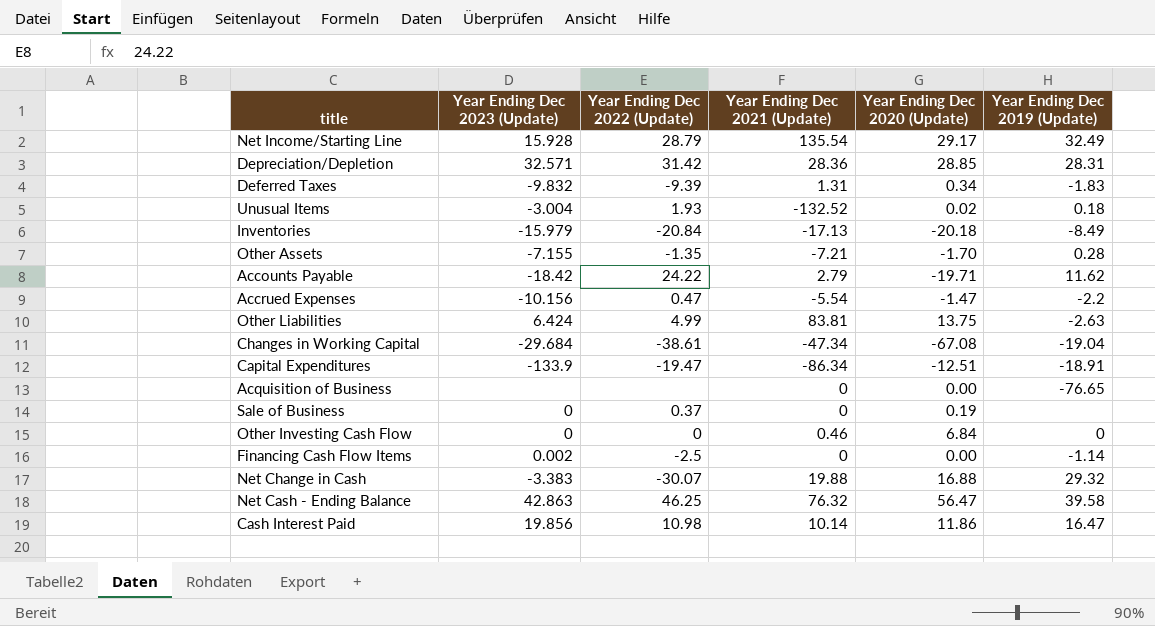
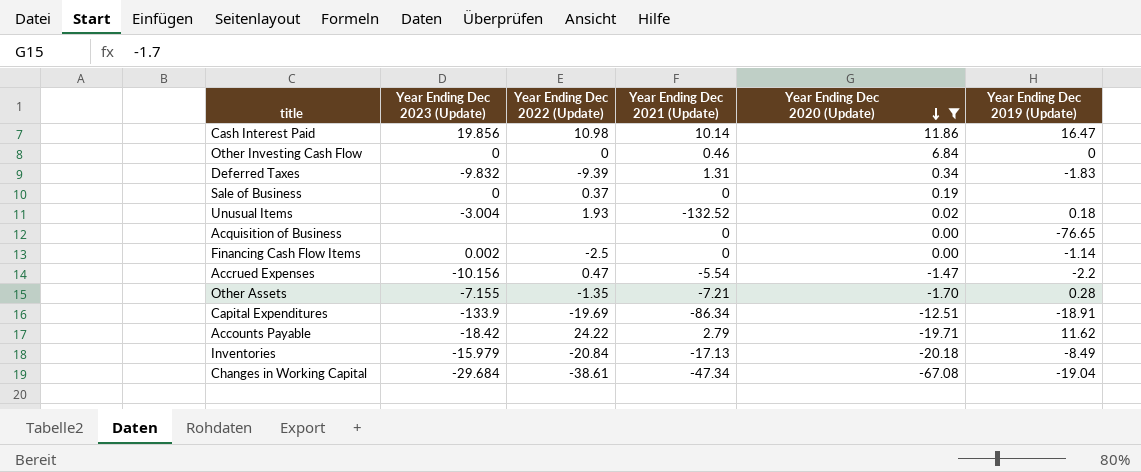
filter: none -> Year Ending Dec 2020 (Update) <= 11.86
row order: none -> Year Ending Dec 2020 (Update) descending
Capital Expenditures | Year Ending Dec 2022 (Update): -19.47 -> -19.69

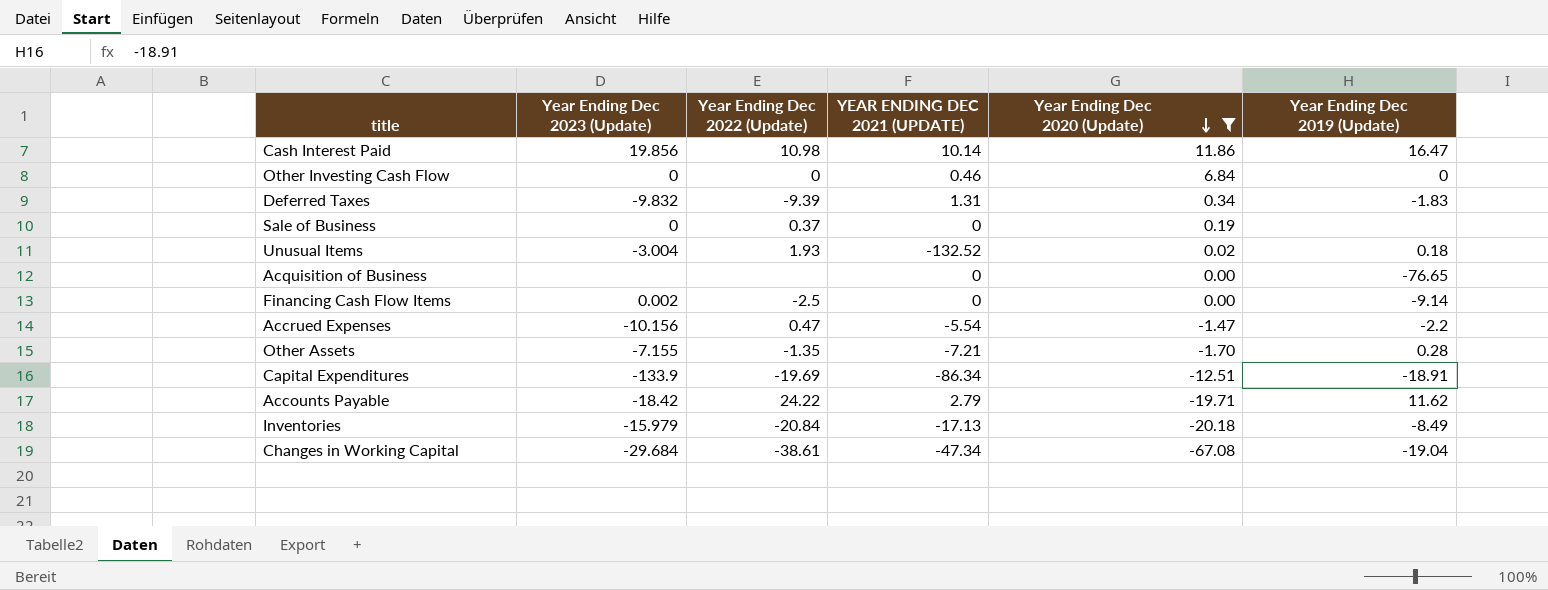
column name: Year Ending Dec 2021 (Update) -> YEAR ENDING DEC 2021 (UPDATE)
Financing Cash Flow Items | Year Ending Dec 2019 (Update): -1.14 -> -9.14

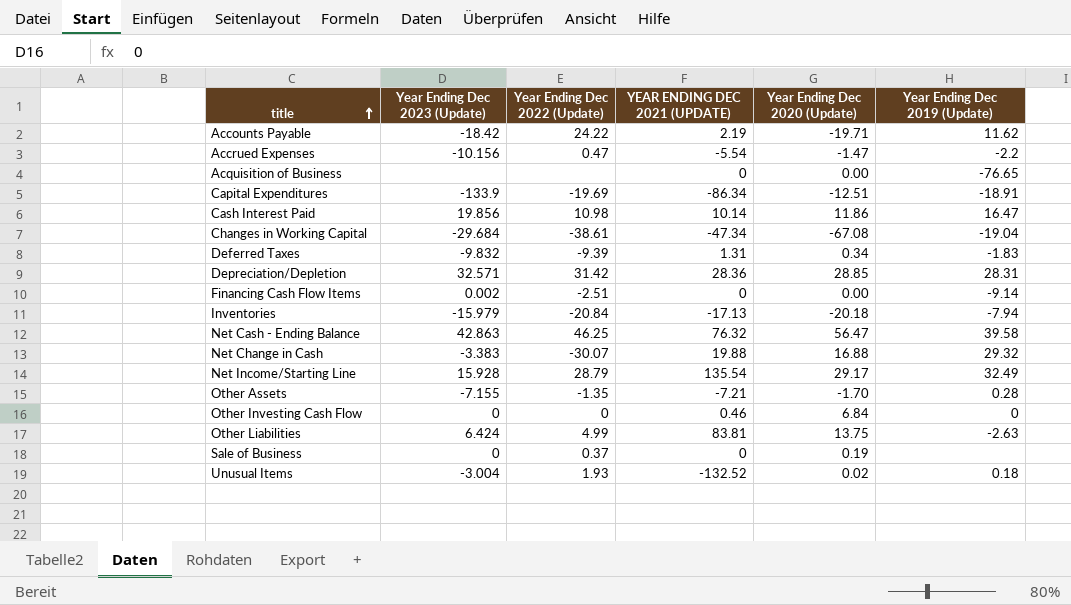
filter: Year Ending Dec 2020 (Update) <= 11.86 -> none
row order: Year Ending Dec 2020 (Update) descending -> title ascending
Accounts Payable | YEAR ENDING DEC 2021 (UPDATE): 2.79 -> 2.19
Financing Cash Flow Items | Year Ending Dec 2022 (Update): -2.5 -> -2.51
Inventories | Year Ending Dec 2019 (Update): -8.49 -> -7.94

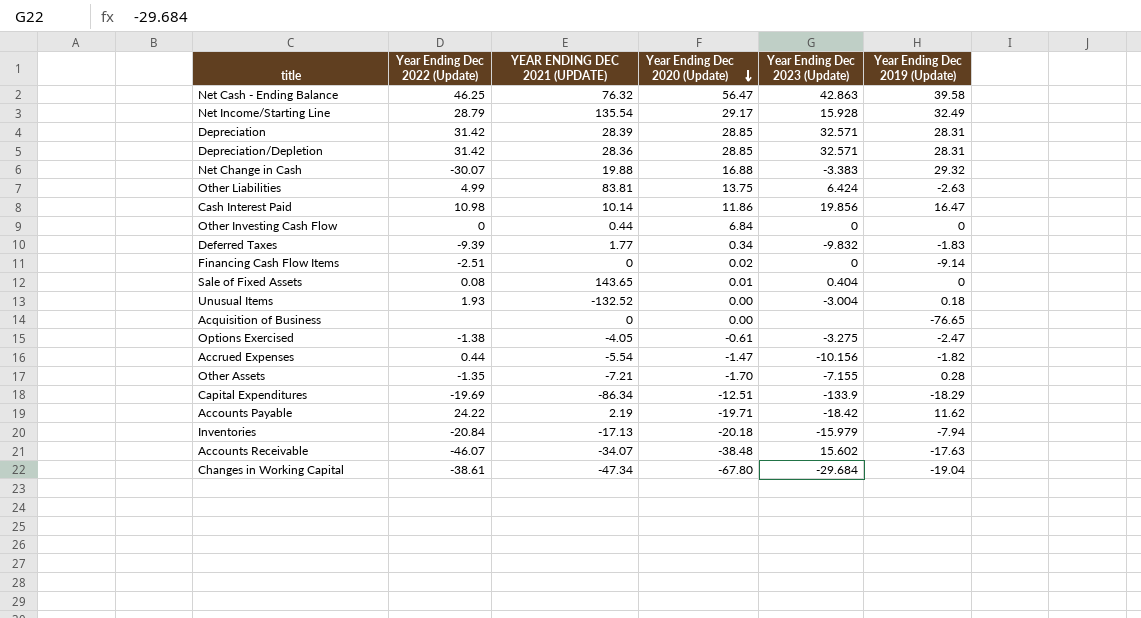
row order: title ascending -> Year Ending Dec 2020 (Update) descending
column Year Ending Dec 2023 (Update) | position: 2 -> 5
row Sale of Business: 0 | 0.37 | 0 | 0.19 | none -> none
row Depreciation: none -> 31.42 | 28.39 | 28.85 | 32.571 | 28.31
Other Investing Cash Flow | YEAR ENDING DEC 2021 (UPDATE): 0.46 -> 0.44
Deferred Taxes | YEAR ENDING DEC 2021 (UPDATE): 1.31 -> 1.77
Financing Cash Flow Items | Year Ending Dec 2020 (Update): 0.00 -> 0.02
Financing Cash Flow Items | Year Ending Dec 2023 (Update): 0.002 -> 0
row Sale of Fixed Assets: none -> 0.08 | 143.65 | 0.01 | 0.404 | 0
Unusual Items | Year Ending Dec 2020 (Update): 0.02 -> 0.00
row Options Exercised: none -> -1.38 | -4.05 | -0.61 | -3.275 | -2.47
Accrued Expenses | Year Ending Dec 2022 (Update): 0.47 -> 0.44
Accrued Expenses | Year Ending Dec 2019 (Update): -2.2 -> -1.82
Capital Expenditures | Year Ending Dec 2019 (Update): -18.91 -> -18.29
row Accounts Receivable: none -> -46.07 | -34.07 | -38.48 | 15.602 | -17.63
Changes in Working Capital | Year Ending Dec 2020 (Update): -67.08 -> -67.80

